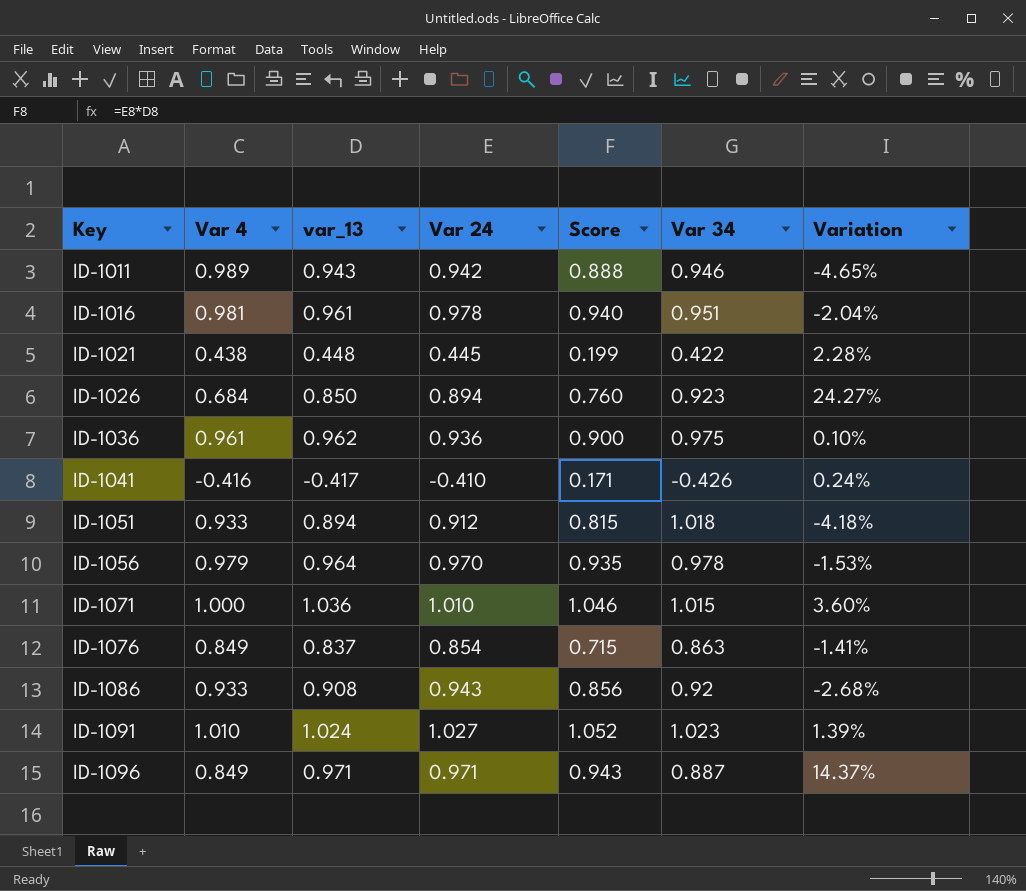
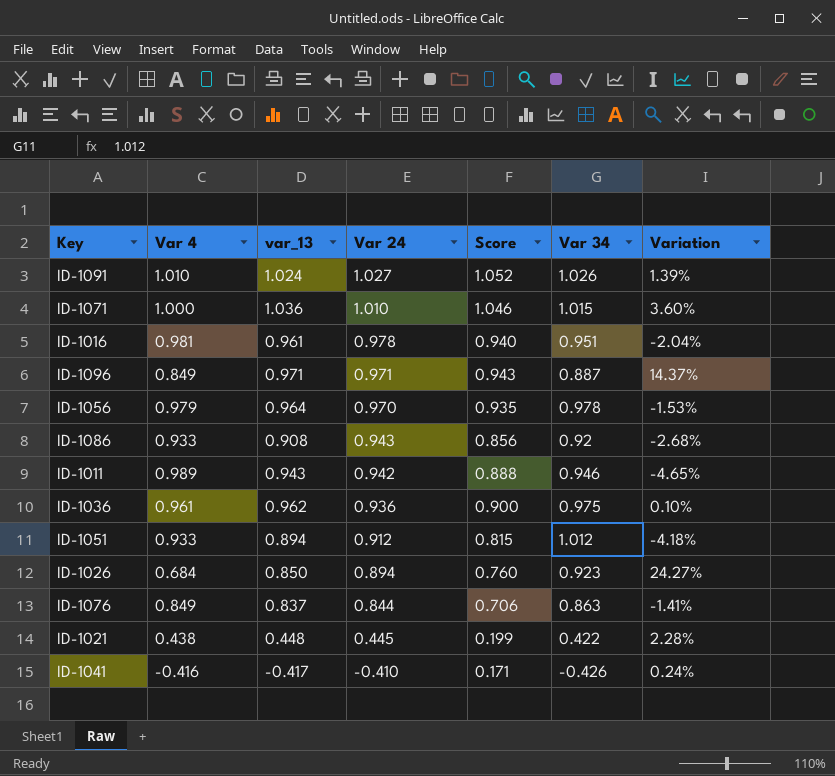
row order: Key ascending -> Var 24 descending
ID-1091 | Var 34: 1.023 -> 1.026
ID-1051 | Var 34: 1.018 -> 1.012
ID-1076 | Var 24: 0.854 -> 0.844
ID-1076 | Score: 0.715 -> 0.706

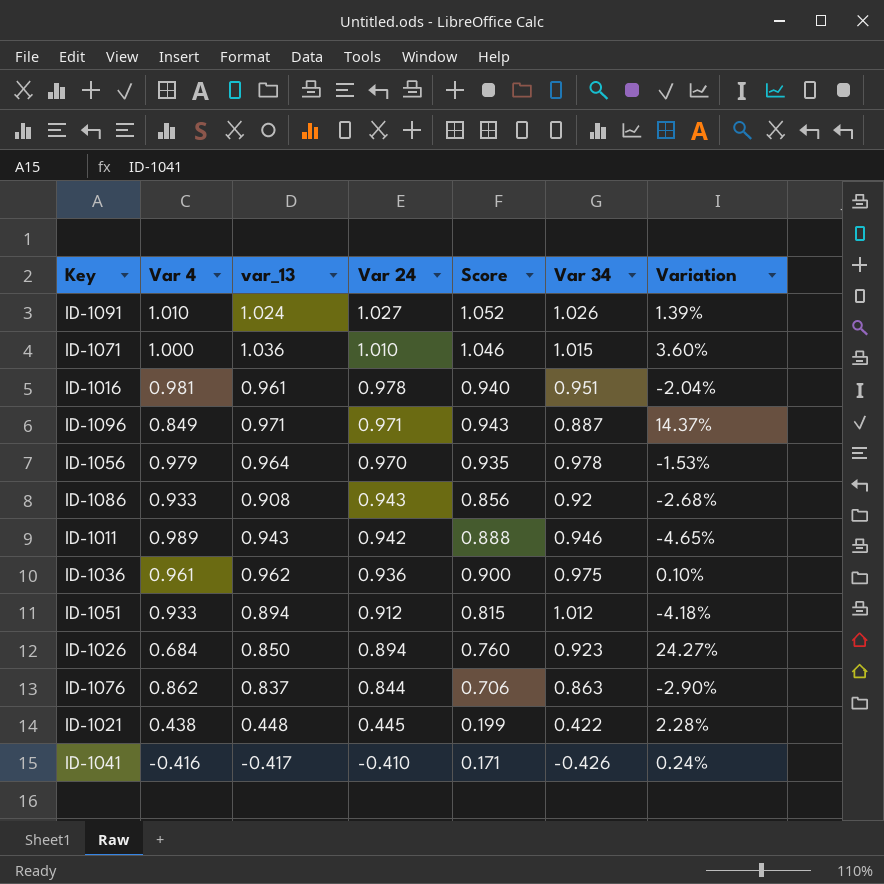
ID-1076 | Var 4: 0.849 -> 0.862
ID-1076 | Variation: -1.41% -> -2.90%

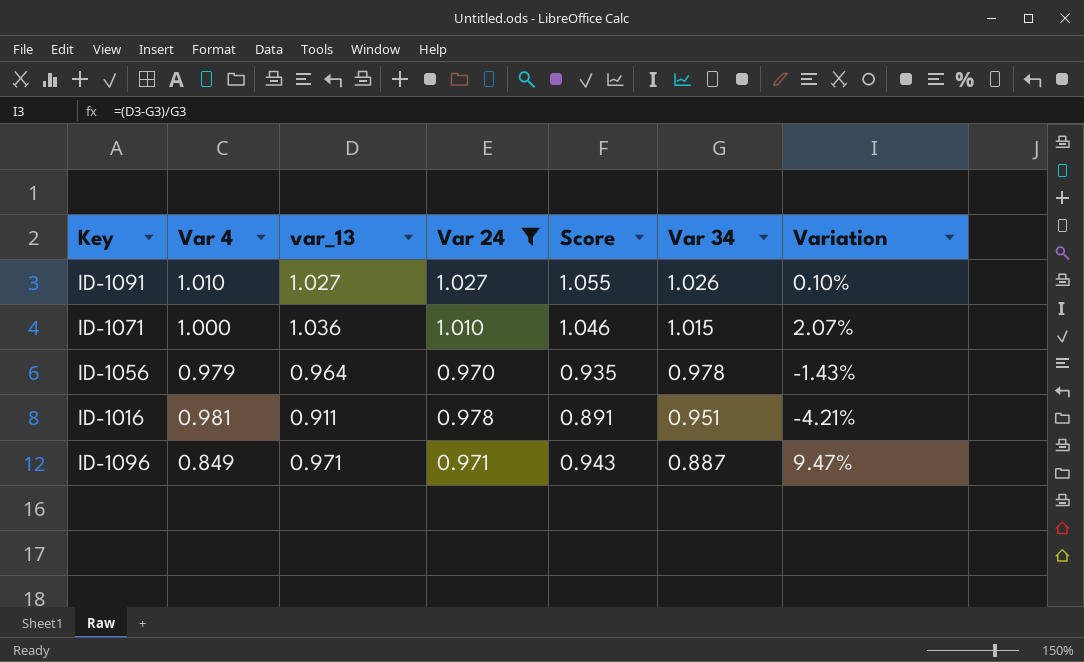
filter: none -> Var 24 >= 0.970
row order: Var 24 descending -> Var 34 descending
column Variation | formula: ([var_13] - [Var 4]) / [Var 4] -> ([var_13] - [Var 34]) / [Var 34]
ID-1091 | var_13: 1.024 -> 1.027
ID-1091 | Score: 1.052 -> 1.055
ID-1016 | var_13: 0.961 -> 0.911
ID-1016 | Score: 0.940 -> 0.891

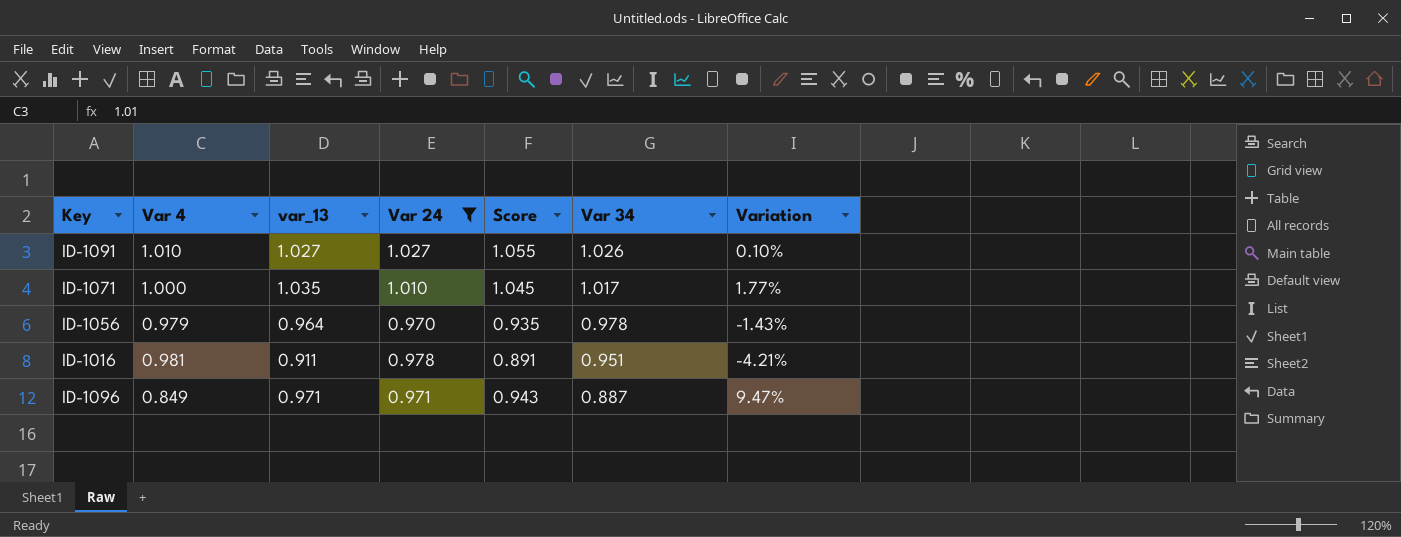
ID-1071 | var_13: 1.036 -> 1.035
ID-1071 | Score: 1.046 -> 1.045
ID-1071 | Var 34: 1.015 -> 1.017
ID-1071 | Variation: 2.07% -> 1.77%

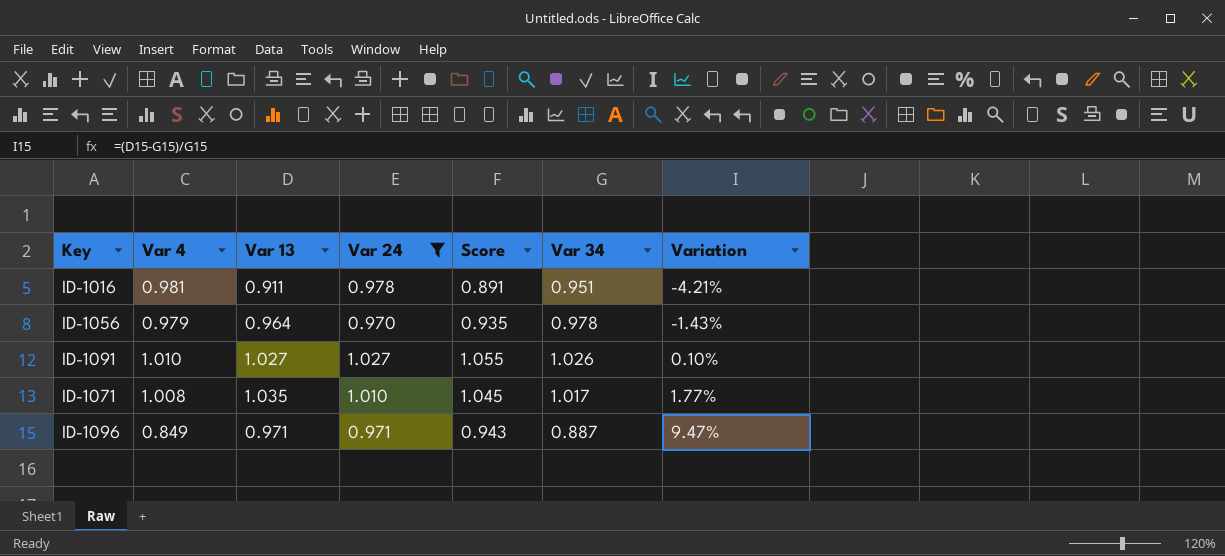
row order: Var 34 descending -> Variation ascending
column name: var_13 -> Var 13
ID-1071 | Var 4: 1.000 -> 1.008

